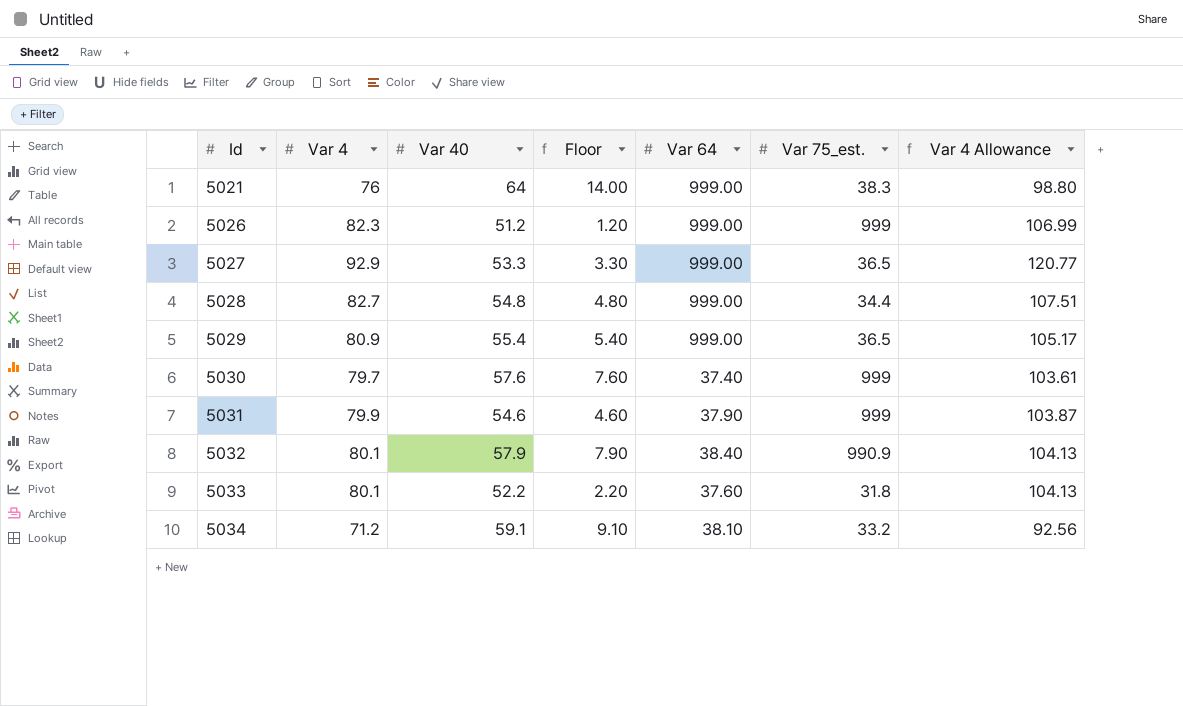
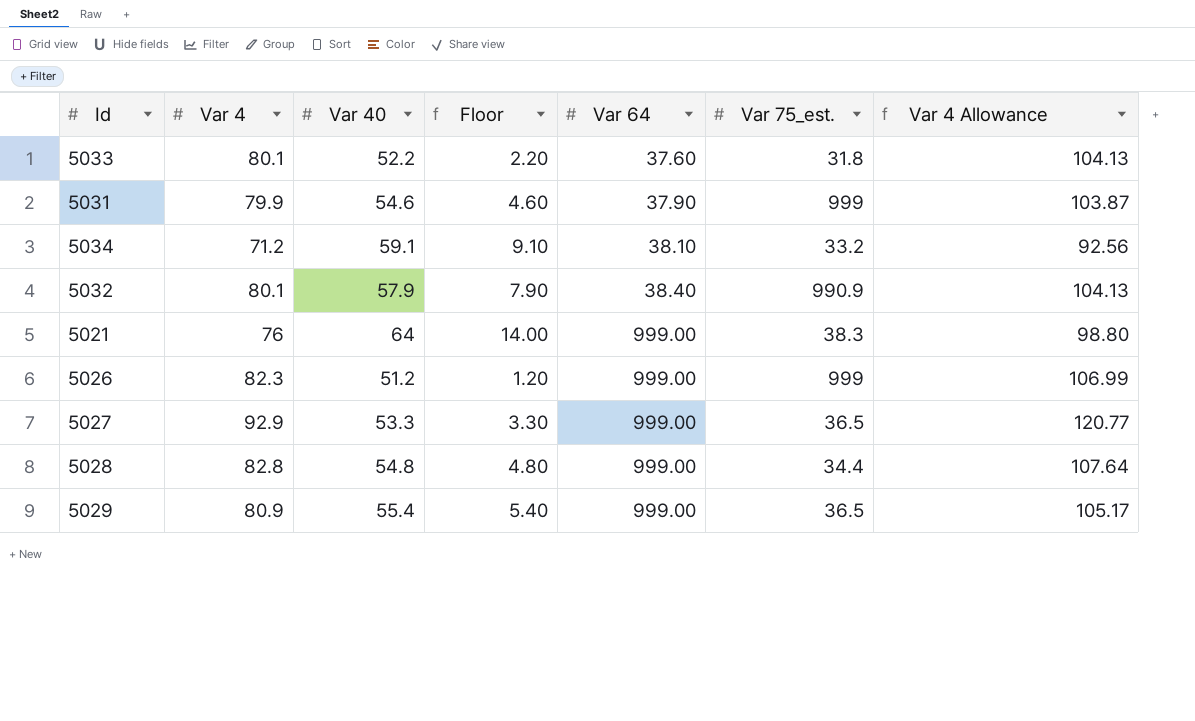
row order: Id ascending -> Var 64 ascending
row 5030: 79.7 | 57.6 | 7.60 | 37.40 | 999 | 103.61 -> none
5028 | Var 4: 82.7 -> 82.8
5028 | Var 4 Allowance: 107.51 -> 107.64

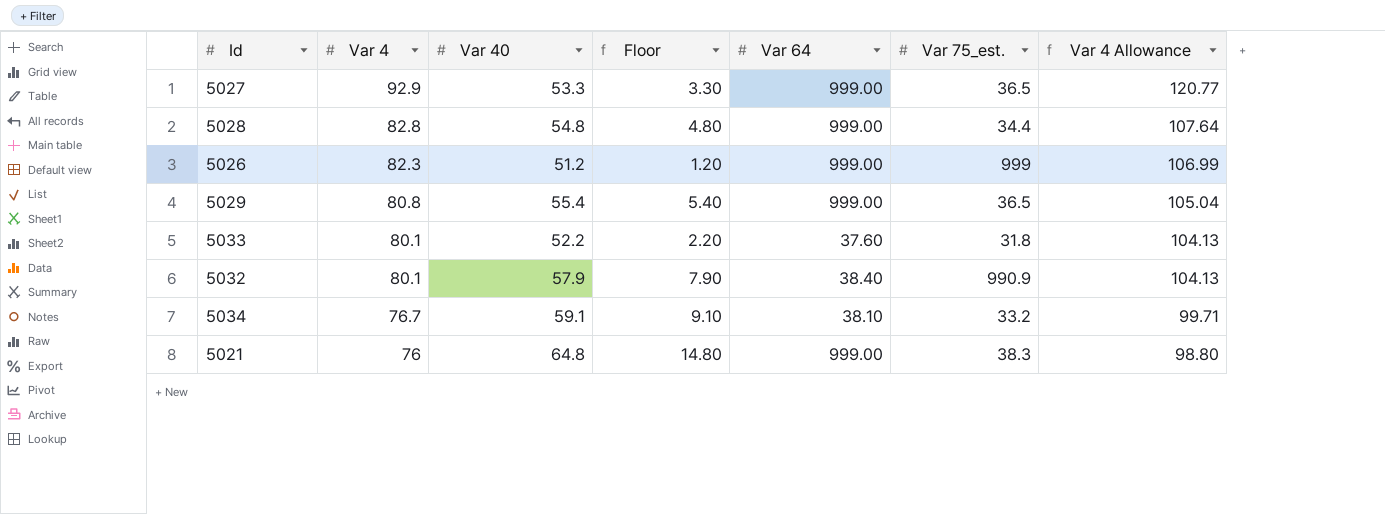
row order: Var 64 ascending -> Var 4 descending
row 5031: 79.9 | 54.6 | 4.60 | 37.90 | 999 | 103.87 -> none
5029 | Var 4: 80.9 -> 80.8
5029 | Var 4 Allowance: 105.17 -> 105.04
5034 | Var 4: 71.2 -> 76.7
5034 | Var 4 Allowance: 92.56 -> 99.71
5021 | Var 40: 64 -> 64.8
5021 | Floor: 14.00 -> 14.80

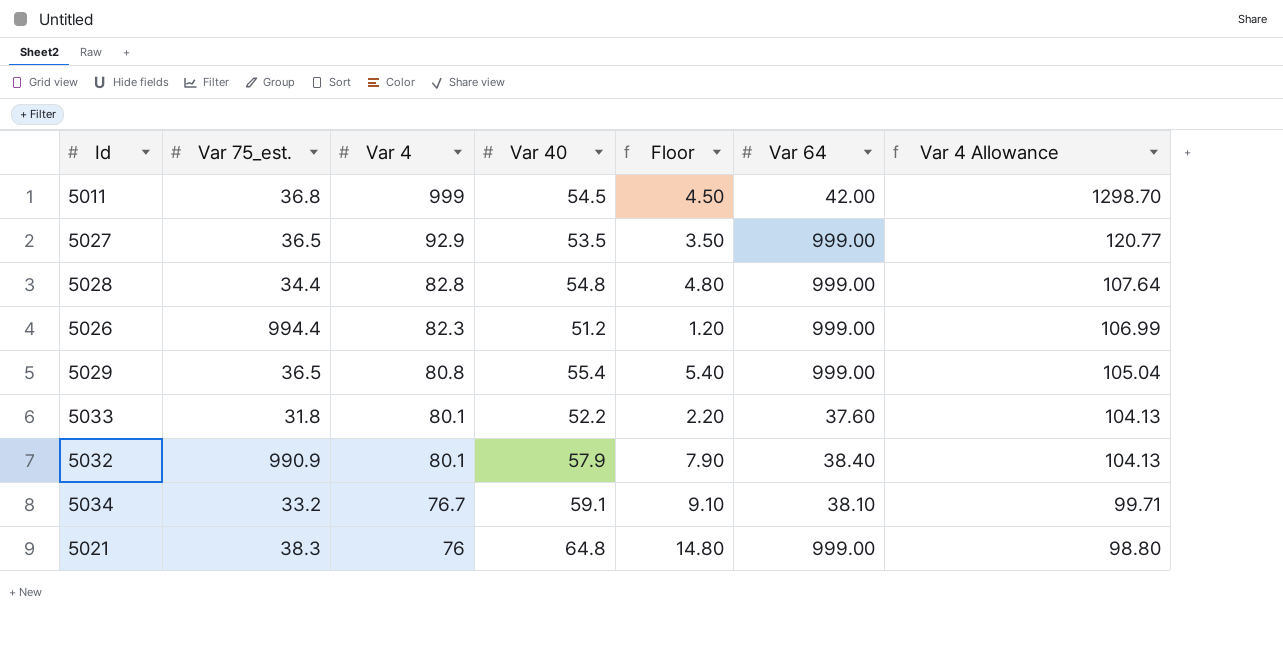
column Var 75_est. | position: 6 -> 2
row 5011: none -> 36.8 | 999 | 54.5 | 4.50 | 42.00 | 1298.70
5027 | Var 40: 53.3 -> 53.5
5027 | Floor: 3.30 -> 3.50
5026 | Var 75_est.: 999 -> 994.4

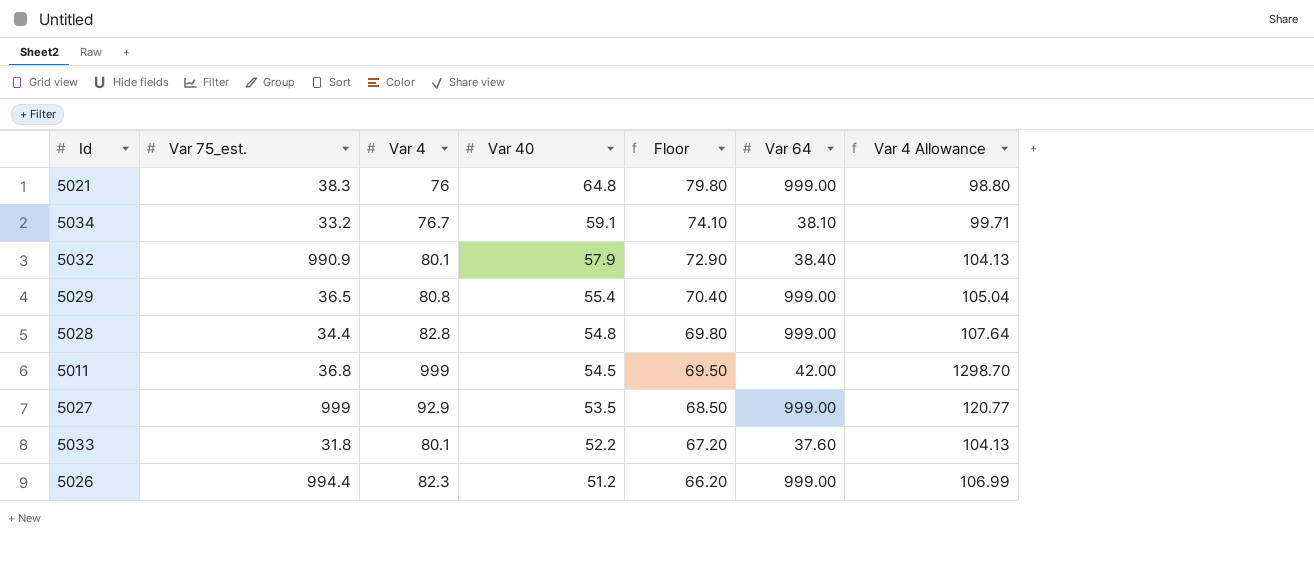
row order: Var 4 descending -> Var 40 descending
column Floor | formula: [Var 40] - 50 -> [Var 40] + 15
5027 | Var 75_est.: 36.5 -> 999

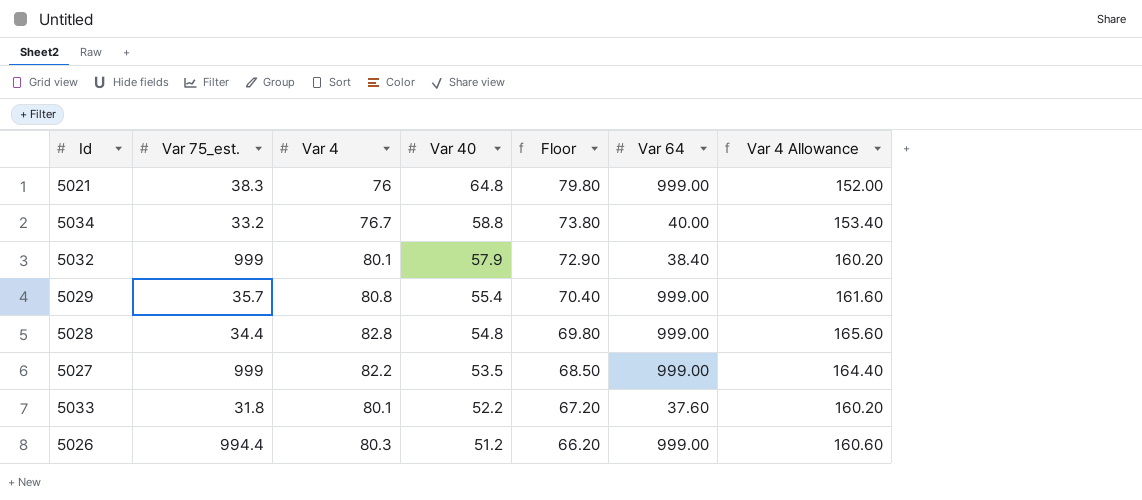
column Var 4 Allowance | formula: [Var 4] * 1.3 -> [Var 4] * 2
row 5011: 36.8 | 999 | 54.5 | 69.50 | 42.00 | 1298.70 -> none
5034 | Var 40: 59.1 -> 58.8
5034 | Floor: 74.10 -> 73.80
5034 | Var 64: 38.10 -> 40.00
5032 | Var 75_est.: 990.9 -> 999
5029 | Var 75_est.: 36.5 -> 35.7
5027 | Var 4: 92.9 -> 82.2
5026 | Var 4: 82.3 -> 80.3

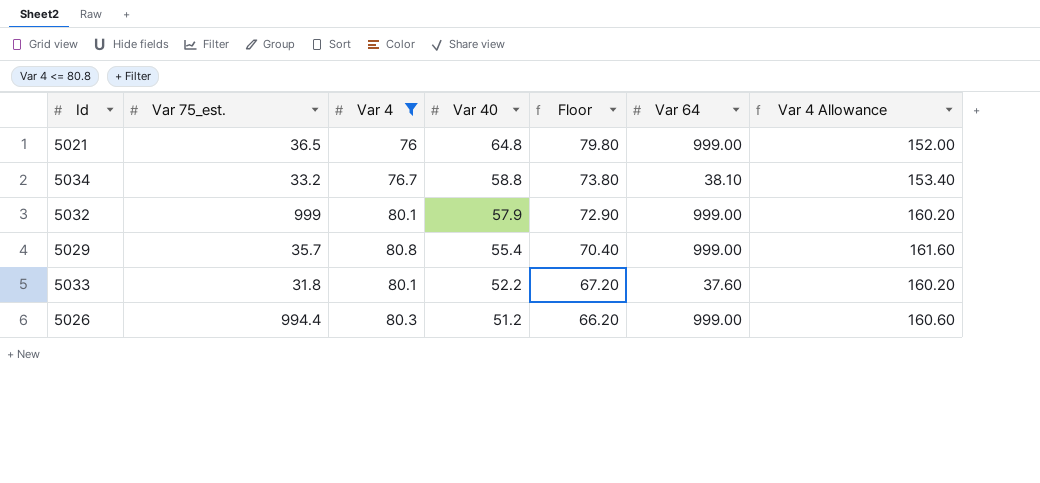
filter: none -> Var 4 <= 80.8
5021 | Var 75_est.: 38.3 -> 36.5
5034 | Var 64: 40.00 -> 38.10
5032 | Var 64: 38.40 -> 999.00

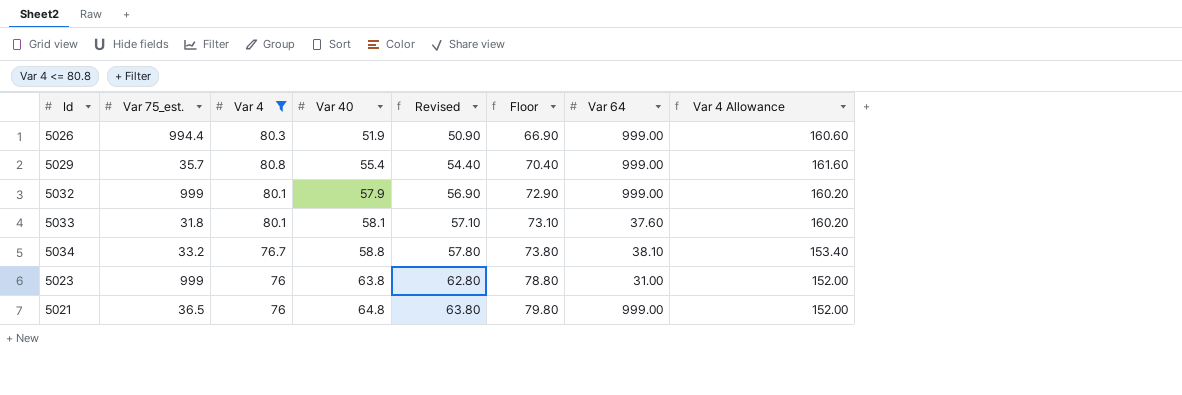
row order: Var 40 descending -> Var 40 ascending
column Revised | formula: none -> [Var 40] - 1
5026 | Var 40: 51.2 -> 51.9
5026 | Floor: 66.20 -> 66.90
5033 | Var 40: 52.2 -> 58.1
5033 | Floor: 67.20 -> 73.10
row 5023: none -> 999 | 76 | 63.8 | 62.80 | 78.80 | 31.00 | 152.00

